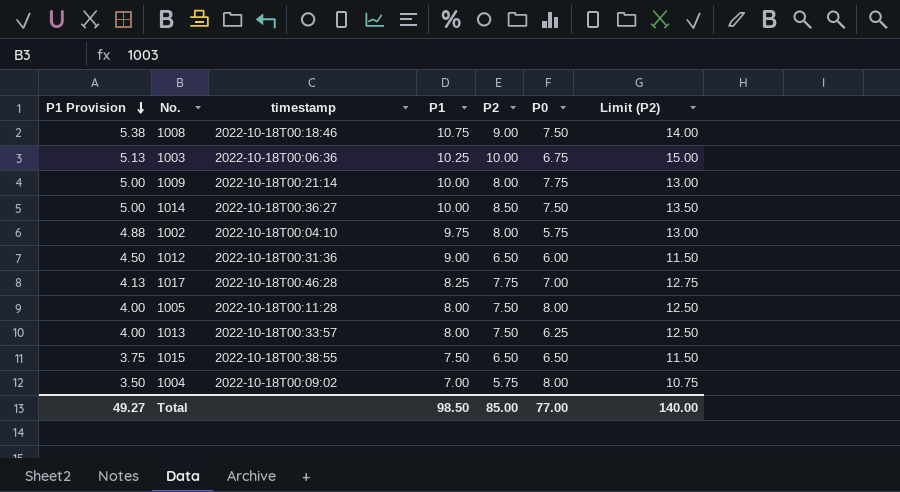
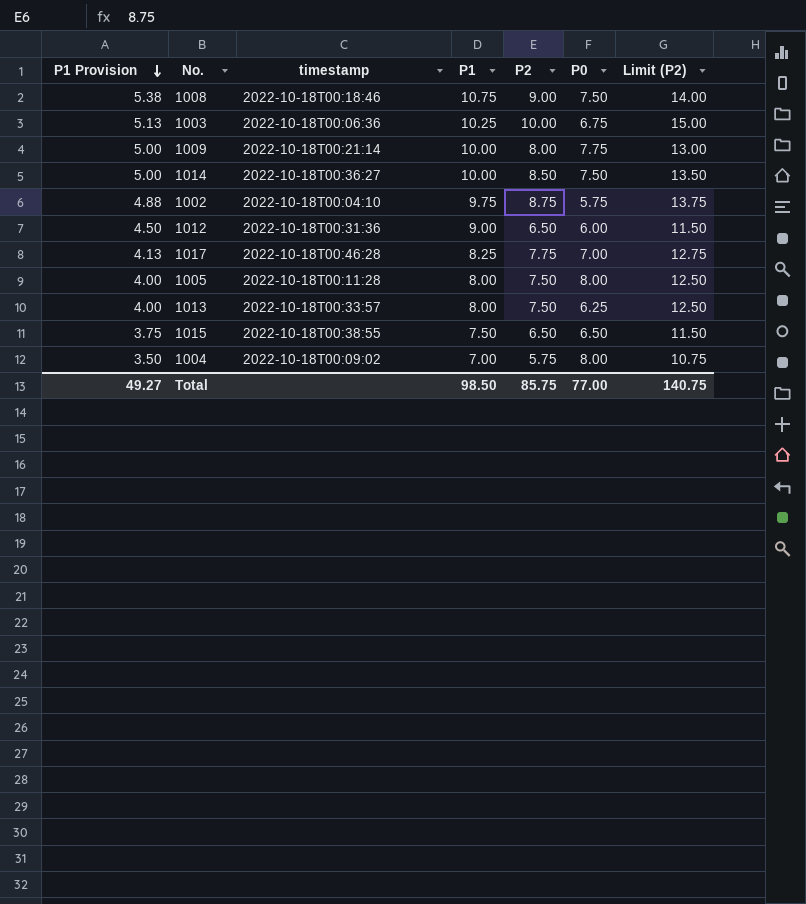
1002 | P2: 8.00 -> 8.75
1002 | Limit (P2): 13.00 -> 13.75
Total | P2: 85.00 -> 85.75
Total | Limit (P2): 140.00 -> 140.75

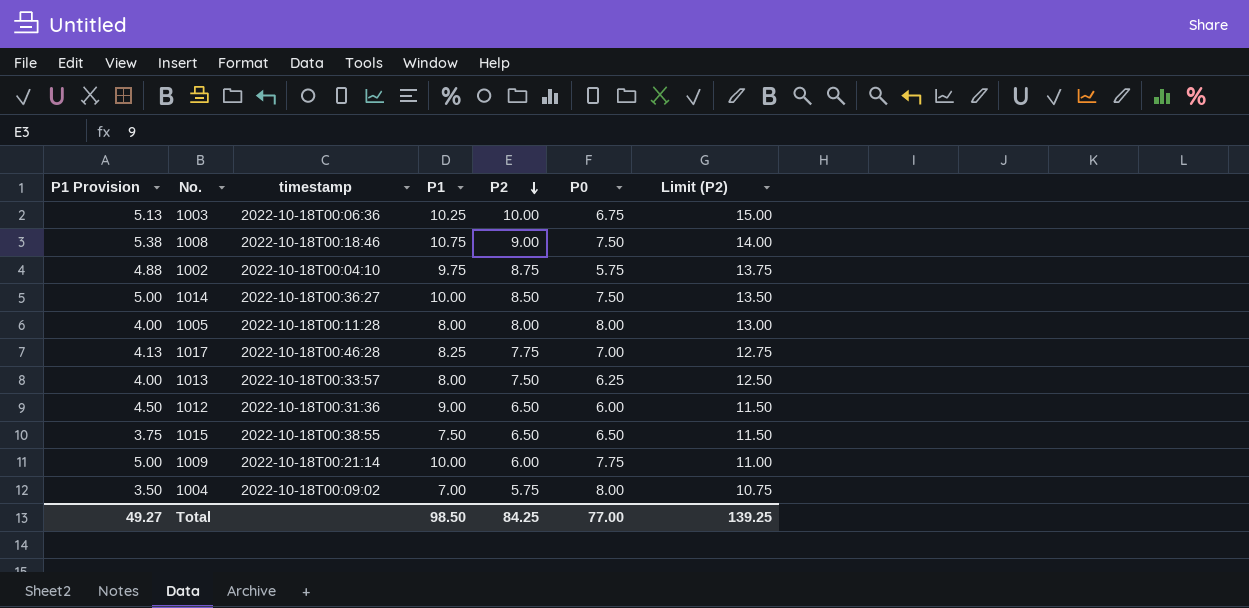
row order: P1 Provision descending -> P2 descending
1005 | P2: 7.50 -> 8.00
1005 | Limit (P2): 12.50 -> 13.00
1009 | P2: 8.00 -> 6.00
1009 | Limit (P2): 13.00 -> 11.00
Total | P2: 85.75 -> 84.25
Total | Limit (P2): 140.75 -> 139.25

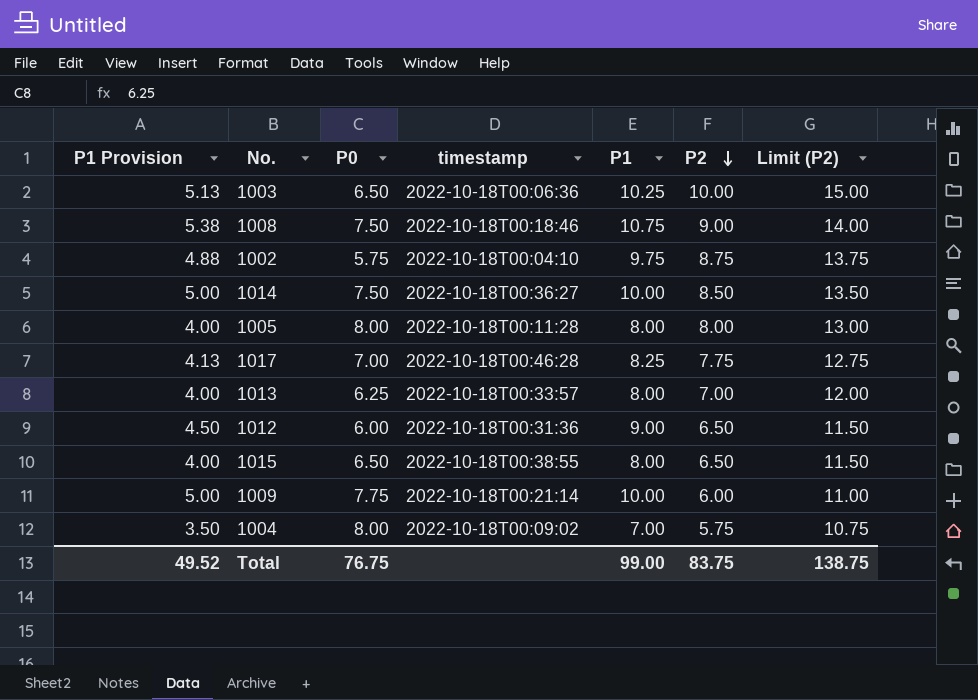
column P0 | position: 6 -> 3
1003 | P0: 6.75 -> 6.50
1013 | P2: 7.50 -> 7.00
1013 | Limit (P2): 12.50 -> 12.00
1015 | P1 Provision: 3.75 -> 4.00
1015 | P1: 7.50 -> 8.00
Total | P1 Provision: 49.27 -> 49.52
Total | P0: 77.00 -> 76.75
Total | P1: 98.50 -> 99.00
Total | P2: 84.25 -> 83.75
Total | Limit (P2): 139.25 -> 138.75

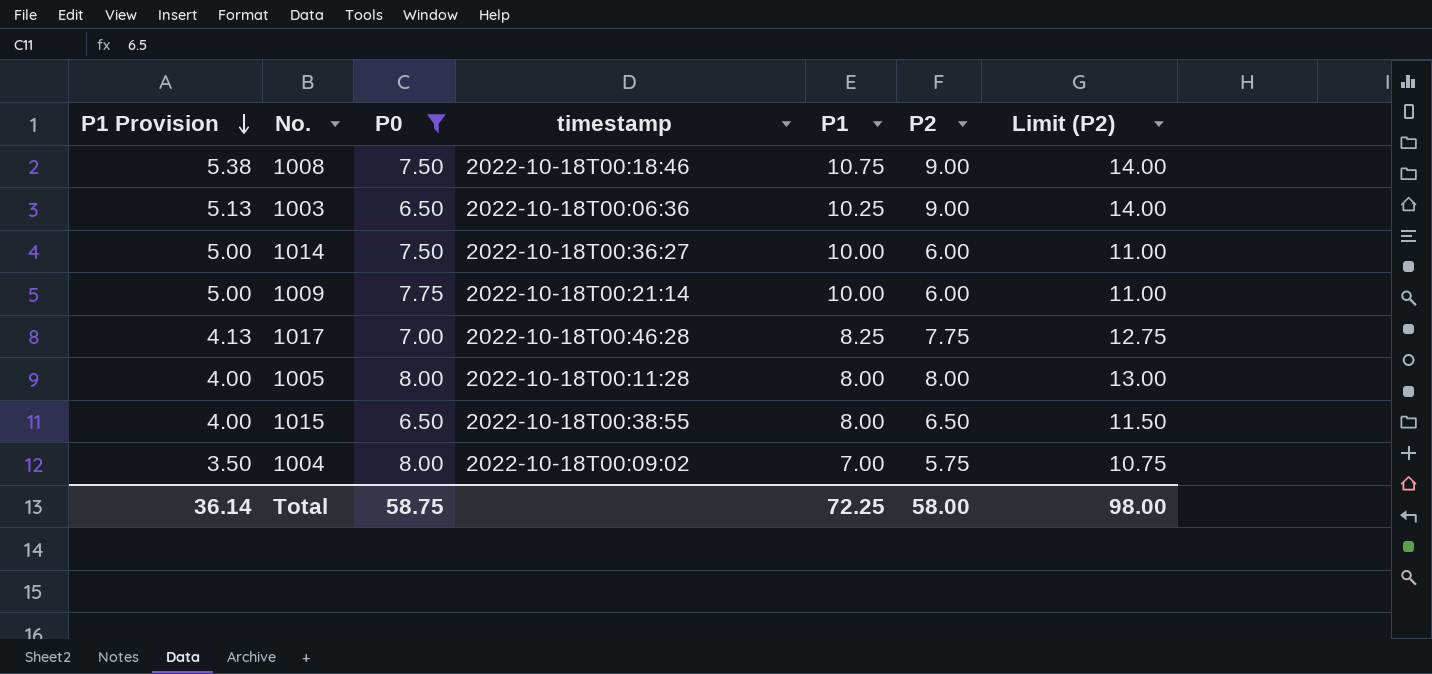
filter: none -> P0 >= 6.50
row order: P2 descending -> P1 Provision descending
1003 | P2: 10.00 -> 9.00
1003 | Limit (P2): 15.00 -> 14.00
1014 | P2: 8.50 -> 6.00
1014 | Limit (P2): 13.50 -> 11.00
Total | P1 Provision: 49.52 -> 36.14
Total | P0: 76.75 -> 58.75
Total | P1: 99.00 -> 72.25
Total | P2: 83.75 -> 58.00
Total | Limit (P2): 138.75 -> 98.00

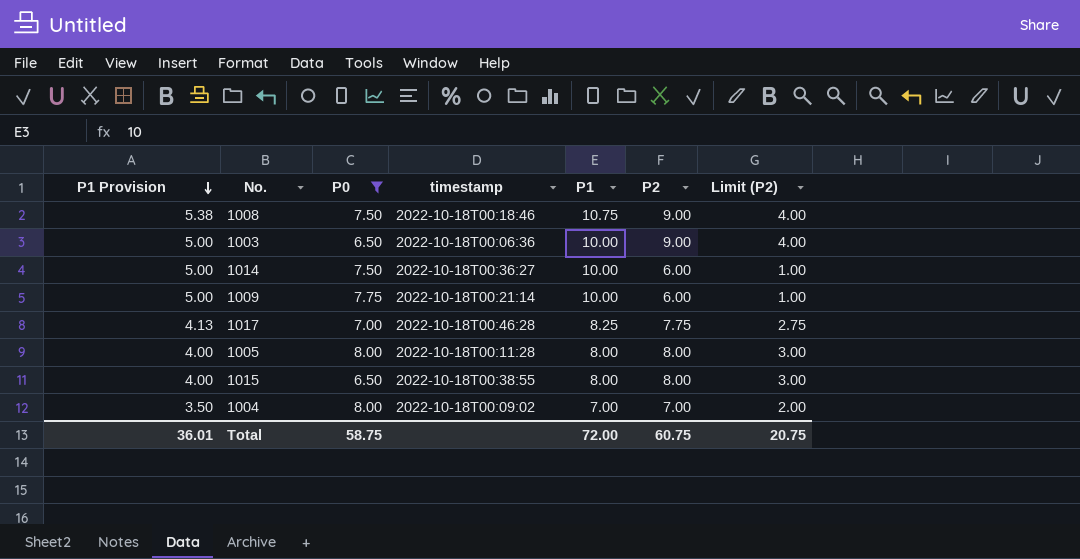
column Limit (P2) | formula: [P2] + 5 -> [P2] - 5
1003 | P1 Provision: 5.13 -> 5.00
1003 | P1: 10.25 -> 10.00
1015 | P2: 6.50 -> 8.00
1004 | P2: 5.75 -> 7.00
Total | P1 Provision: 36.14 -> 36.01
Total | P1: 72.25 -> 72.00
Total | P2: 58.00 -> 60.75
Total | Limit (P2): 98.00 -> 20.75

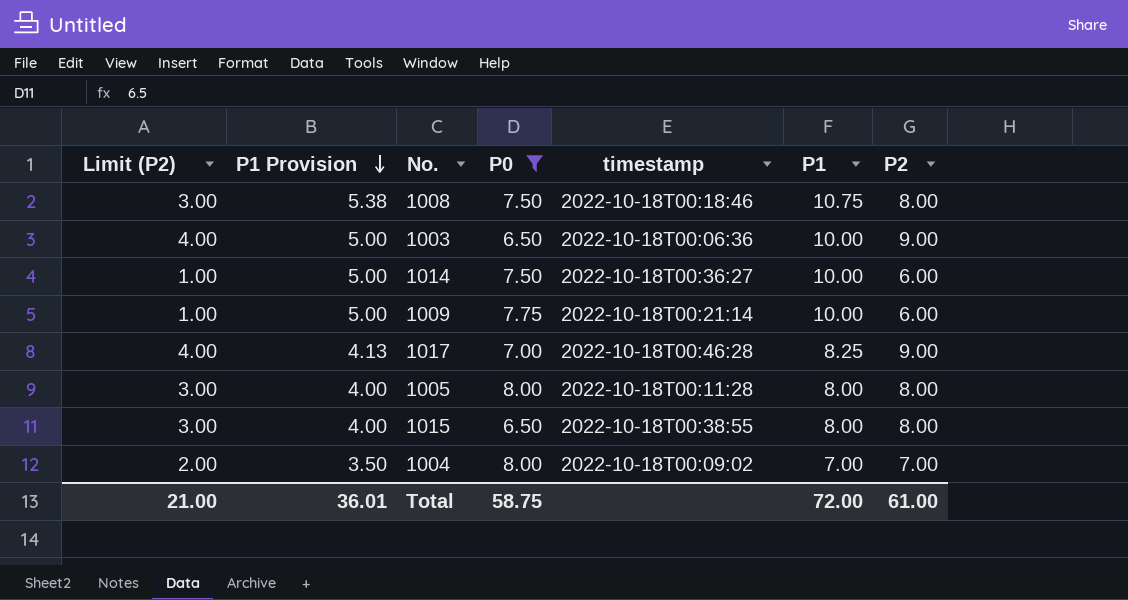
column Limit (P2) | position: 7 -> 1
1008 | Limit (P2): 4.00 -> 3.00
1008 | P2: 9.00 -> 8.00
1017 | Limit (P2): 2.75 -> 4.00
1017 | P2: 7.75 -> 9.00
Total | Limit (P2): 20.75 -> 21.00
Total | P2: 60.75 -> 61.00

